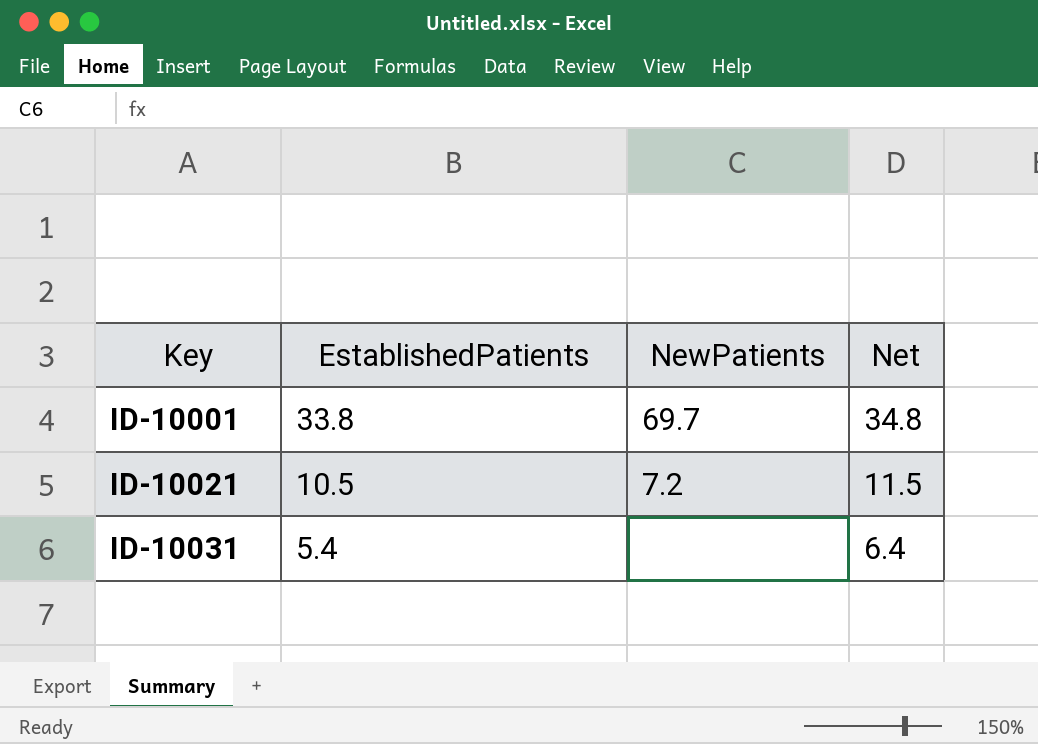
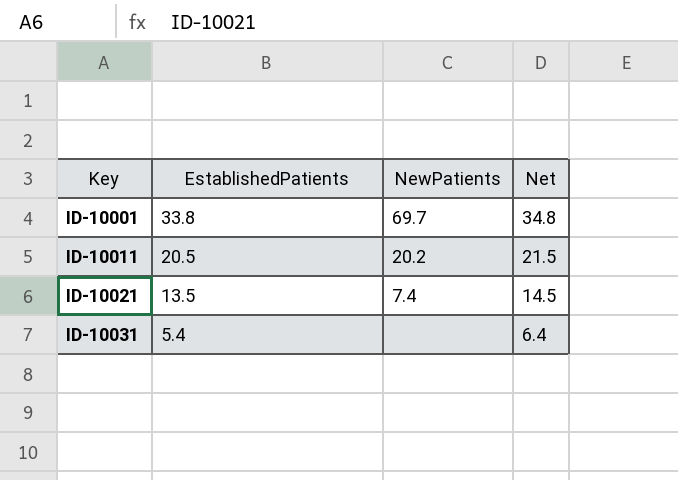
row ID-10011: none -> 20.5 | 20.2 | 21.5
ID-10021 | EstablishedPatients: 10.5 -> 13.5
ID-10021 | NewPatients: 7.2 -> 7.4
ID-10021 | Net: 11.5 -> 14.5

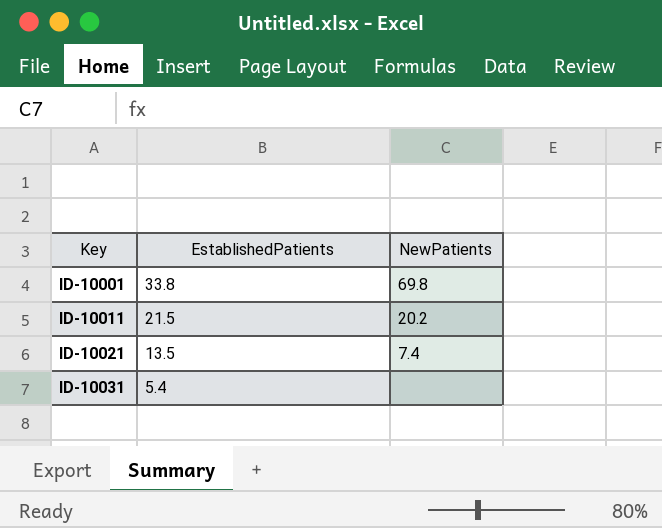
column Net | formula: [EstablishedPatients] + 1 -> none
ID-10001 | NewPatients: 69.7 -> 69.8
ID-10011 | EstablishedPatients: 20.5 -> 21.5

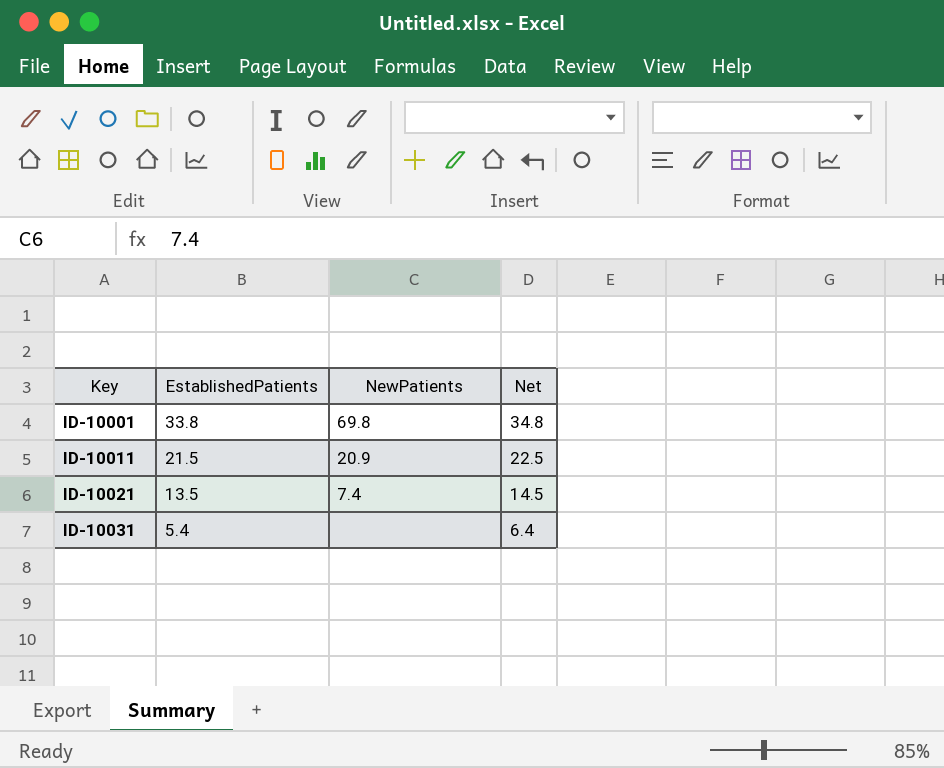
column Net | formula: none -> [EstablishedPatients] + 1
ID-10011 | NewPatients: 20.2 -> 20.9

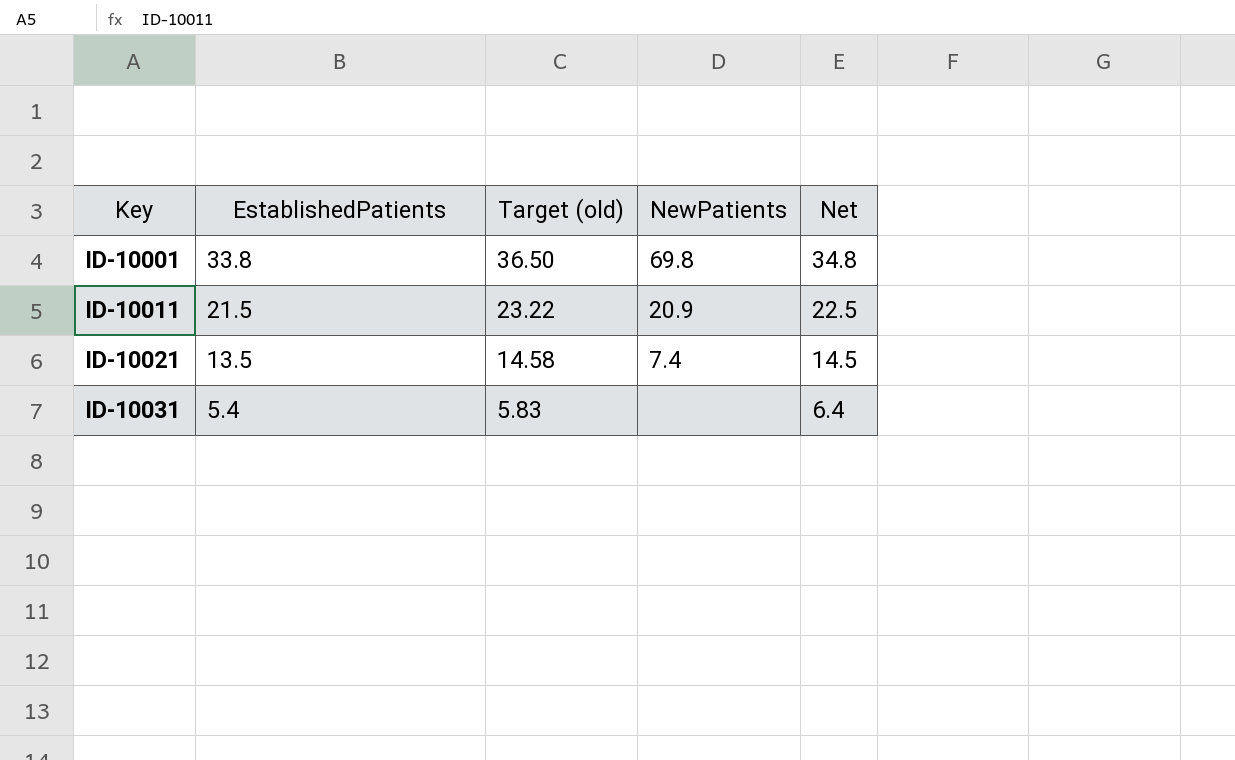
column Target (old) | formula: none -> [EstablishedPatients] * 1.08

